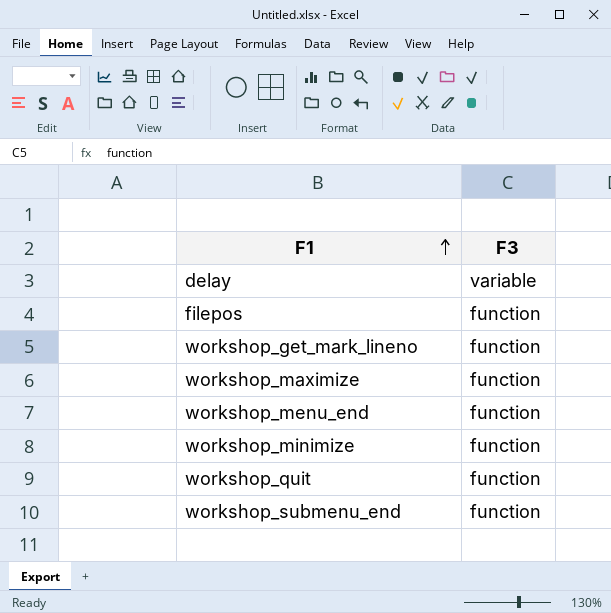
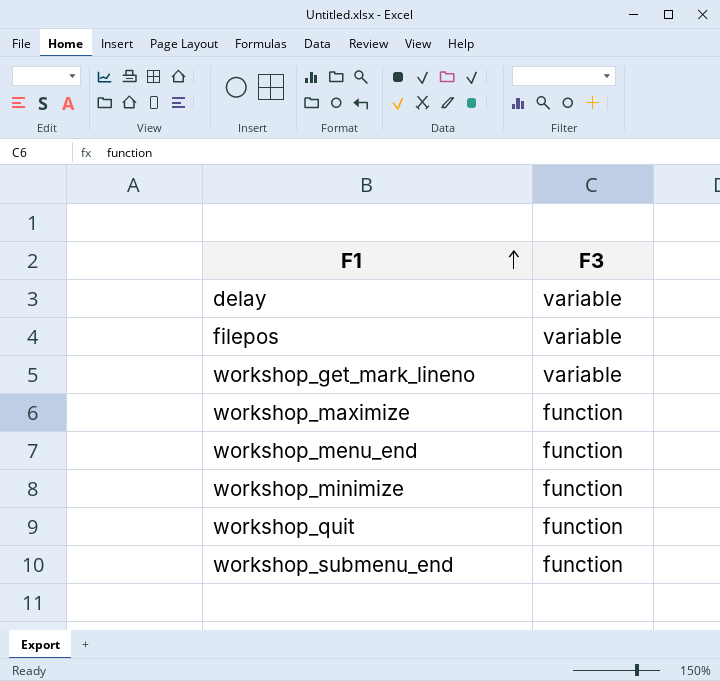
filepos | F3: function -> variable
workshop_get_mark_lineno | F3: function -> variable

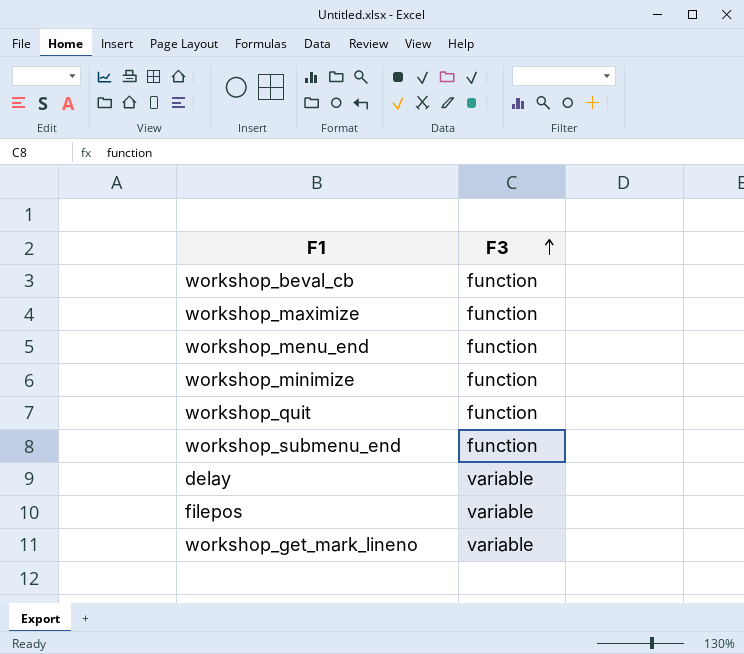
row order: F1 ascending -> F3 ascending
row workshop_beval_cb: none -> function

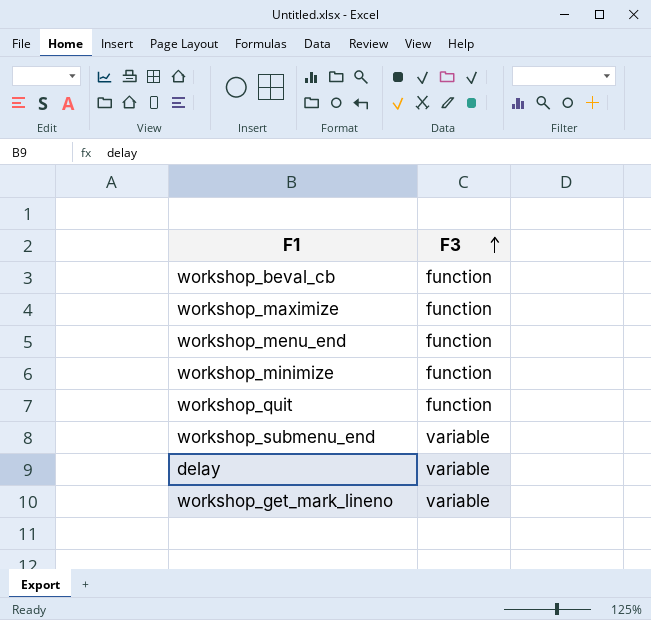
row filepos: variable -> none
workshop_submenu_end | F3: function -> variable

